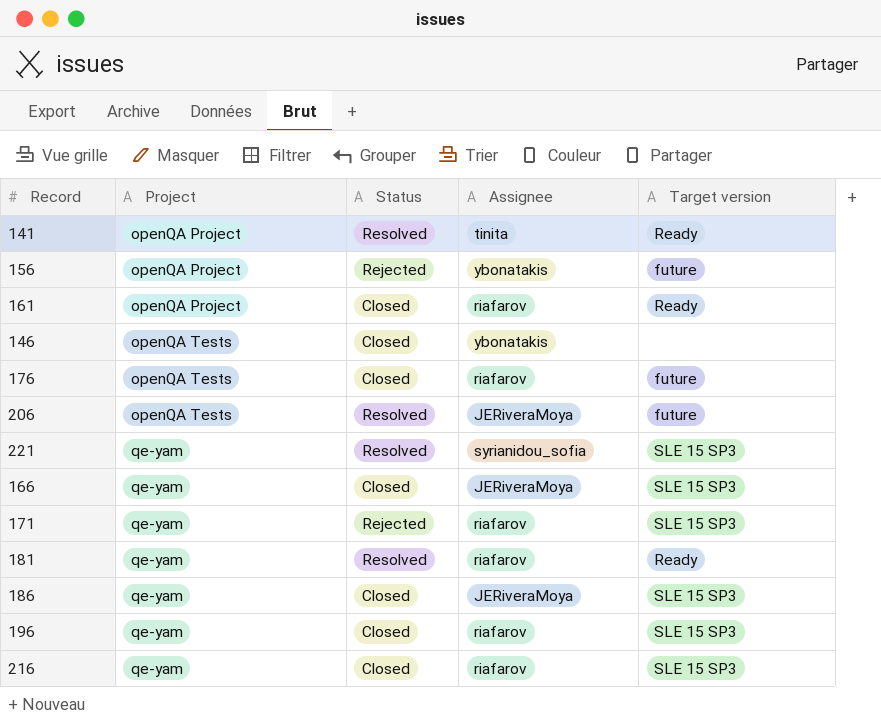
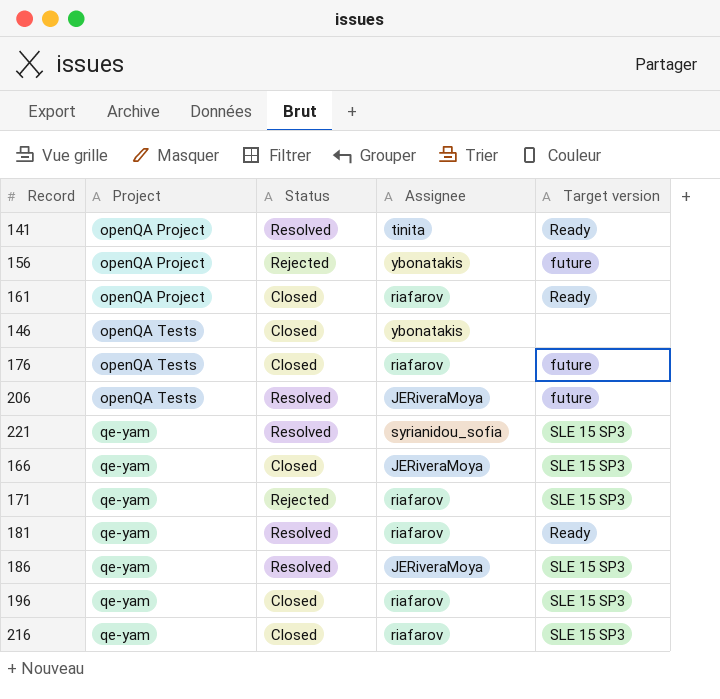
186 | Status: Closed -> Resolved

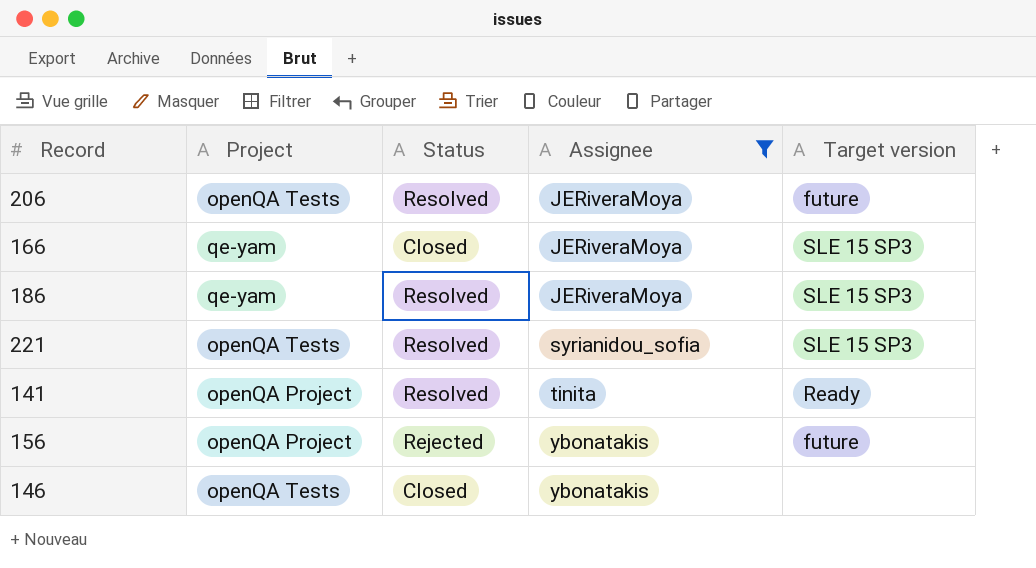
filter: none -> Assignee != riafarov
row order: Project ascending -> Assignee ascending
221 | Project: qe-yam -> openQA Tests

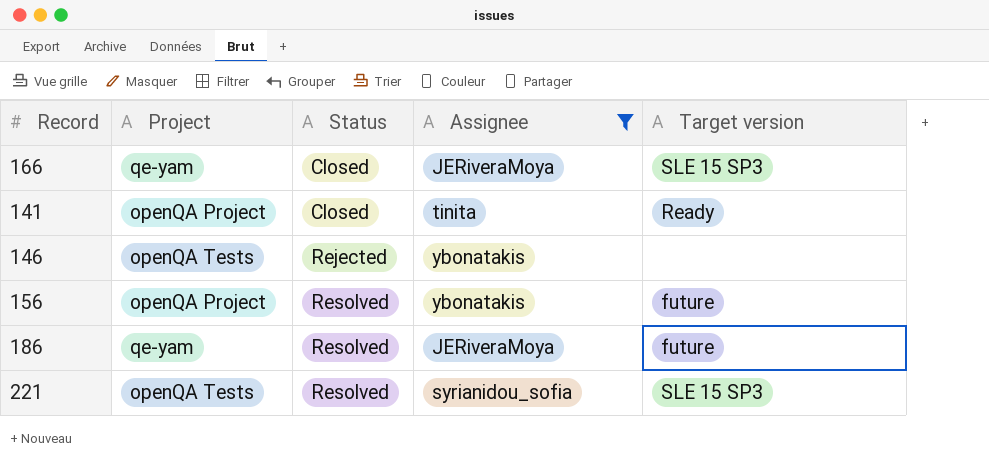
row order: Assignee ascending -> Status ascending
row 206: openQA Tests | Resolved | JERiveraMoya | future -> none
141 | Status: Resolved -> Closed
146 | Status: Closed -> Rejected
156 | Status: Rejected -> Resolved
186 | Target version: SLE 15 SP3 -> future

